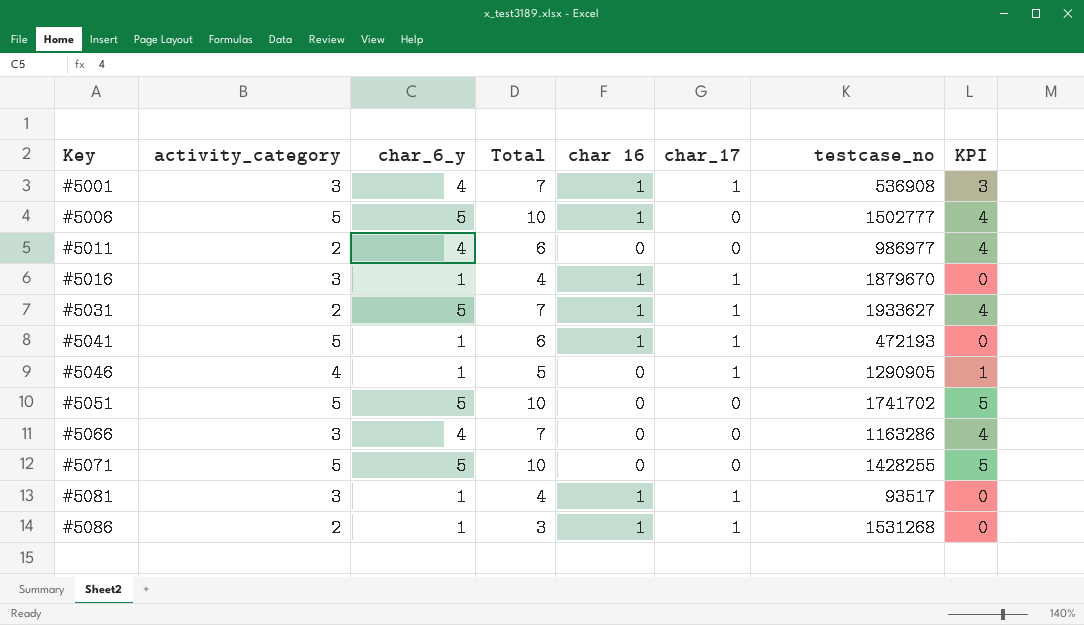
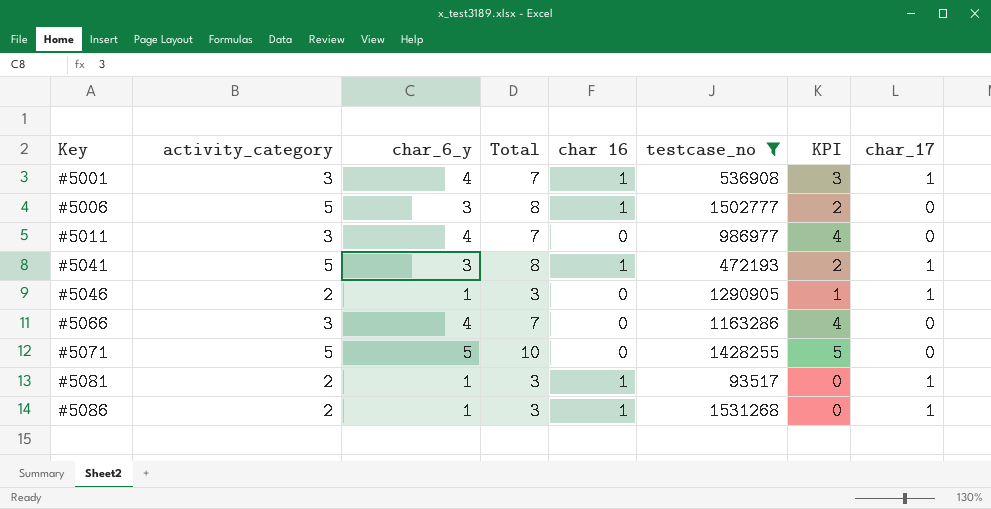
filter: none -> testcase_no <= 1531268
column char_17 | position: 6 -> 8
#5006 | char_6_y: 5 -> 3
#5006 | Total: 10 -> 8
#5006 | KPI: 4 -> 2
#5011 | activity_category: 2 -> 3
#5011 | Total: 6 -> 7
#5041 | char_6_y: 1 -> 3
#5041 | Total: 6 -> 8
#5041 | KPI: 0 -> 2
#5046 | activity_category: 4 -> 2
#5046 | Total: 5 -> 3
#5081 | activity_category: 3 -> 2
#5081 | Total: 4 -> 3

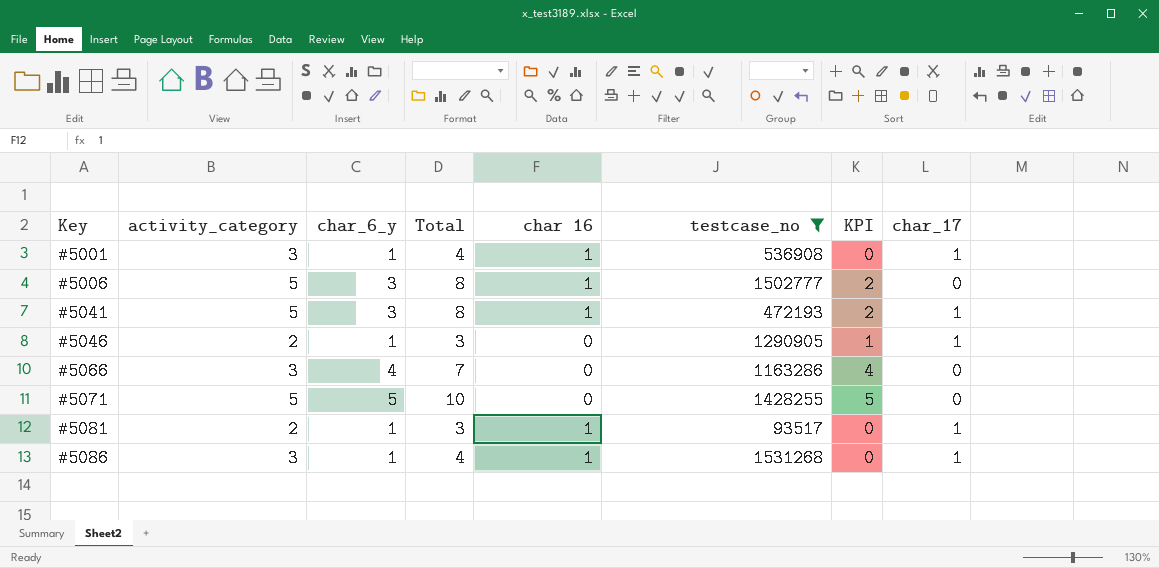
row #5011: 3 | 4 | 7 | 0 | 986977 | 4 | 0 -> none
#5001 | char_6_y: 4 -> 1
#5001 | Total: 7 -> 4
#5001 | KPI: 3 -> 0
#5086 | activity_category: 2 -> 3
#5086 | Total: 3 -> 4

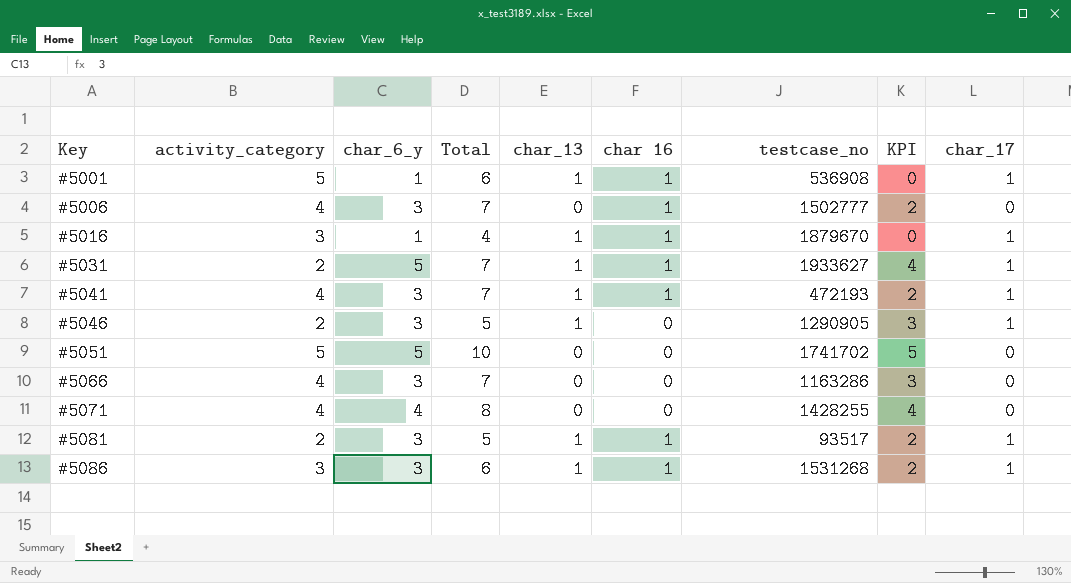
filter: testcase_no <= 1531268 -> none
column char_13 | position: none -> 5
#5001 | activity_category: 3 -> 5
#5001 | Total: 4 -> 6
#5006 | activity_category: 5 -> 4
#5006 | Total: 8 -> 7
#5041 | activity_category: 5 -> 4
#5041 | Total: 8 -> 7
#5046 | char_6_y: 1 -> 3
#5046 | Total: 3 -> 5
#5046 | KPI: 1 -> 3
#5066 | activity_category: 3 -> 4
#5066 | char_6_y: 4 -> 3
#5066 | KPI: 4 -> 3
#5071 | activity_category: 5 -> 4
#5071 | char_6_y: 5 -> 4
#5071 | Total: 10 -> 8
#5071 | KPI: 5 -> 4
#5081 | char_6_y: 1 -> 3
#5081 | Total: 3 -> 5
#5081 | KPI: 0 -> 2
#5086 | char_6_y: 1 -> 3
#5086 | Total: 4 -> 6
#5086 | KPI: 0 -> 2

